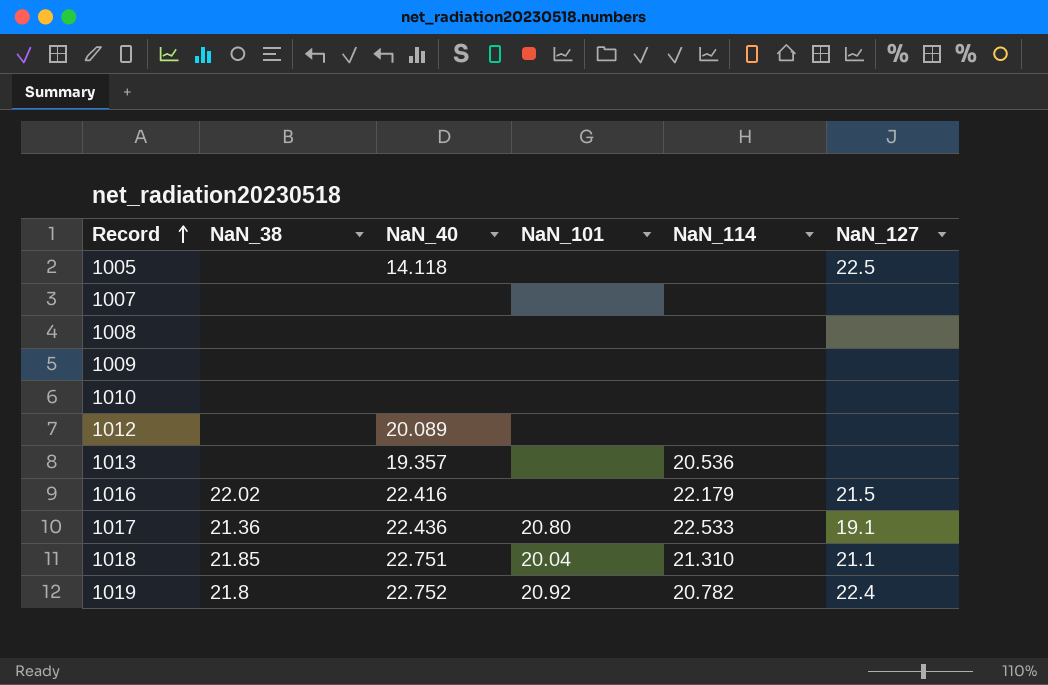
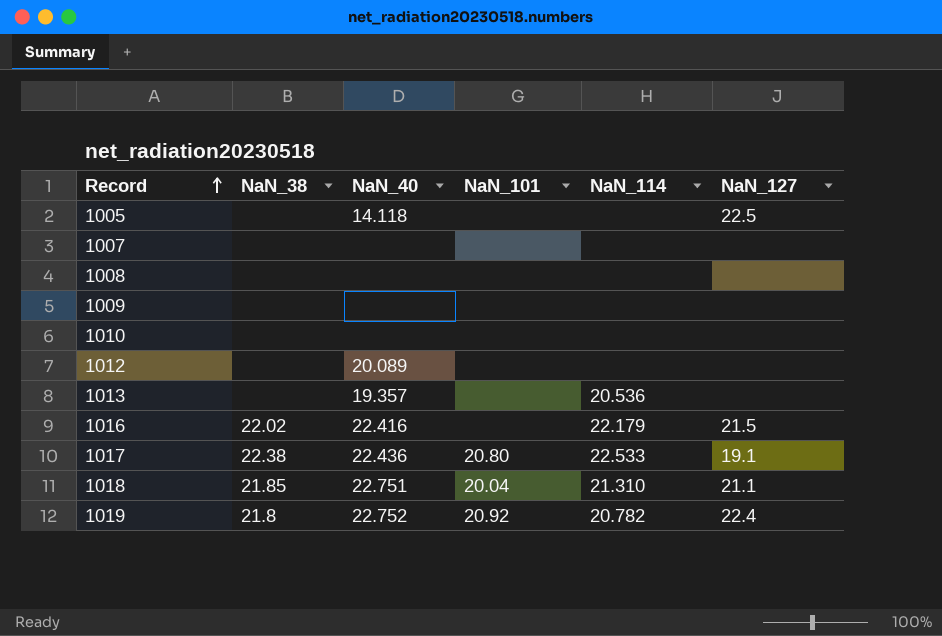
1017 | NaN_38: 21.36 -> 22.38

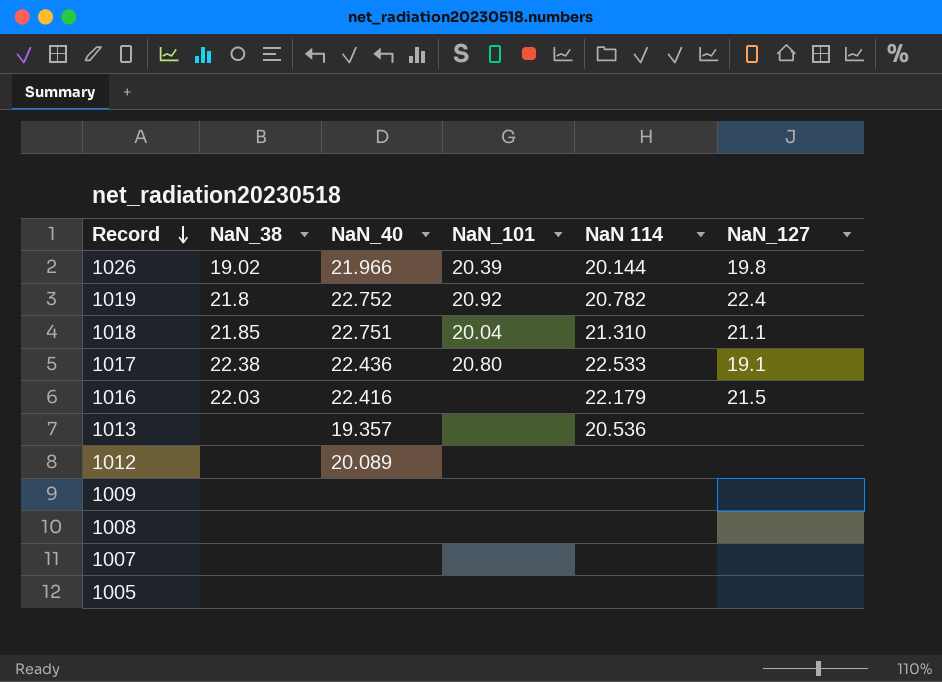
row order: Record ascending -> Record descending
column name: NaN_114 -> NaN 114
row 1010: none | none | none | none | none -> none
row 1026: none -> 19.02 | 21.966 | 20.39 | 20.144 | 19.8
1016 | NaN_38: 22.02 -> 22.03
1005 | NaN_40: 14.118 -> none
1005 | NaN_127: 22.5 -> none

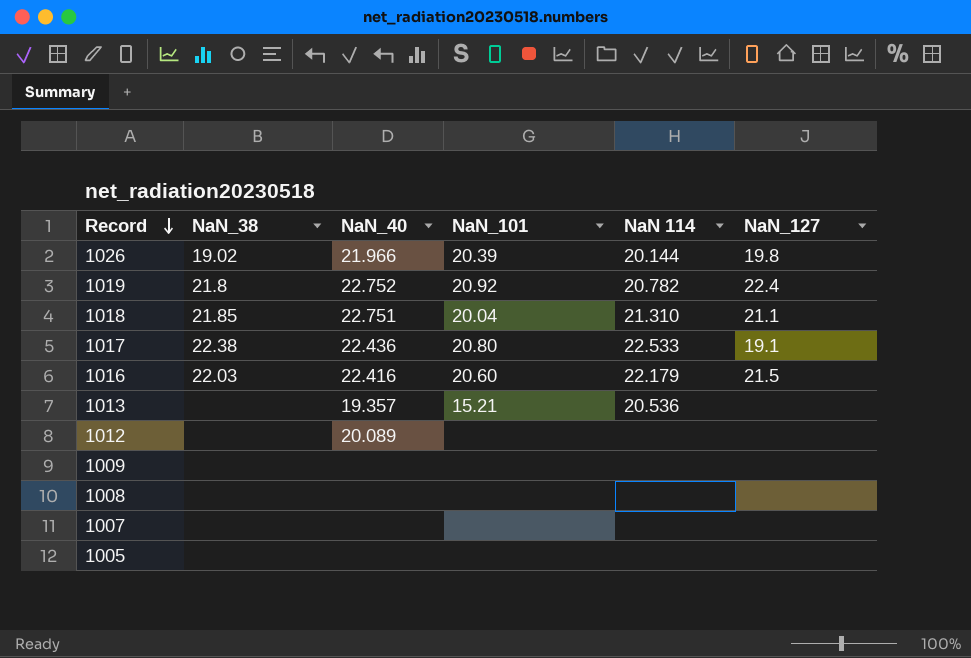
1016 | NaN_101: none -> 20.60
1013 | NaN_101: none -> 15.21

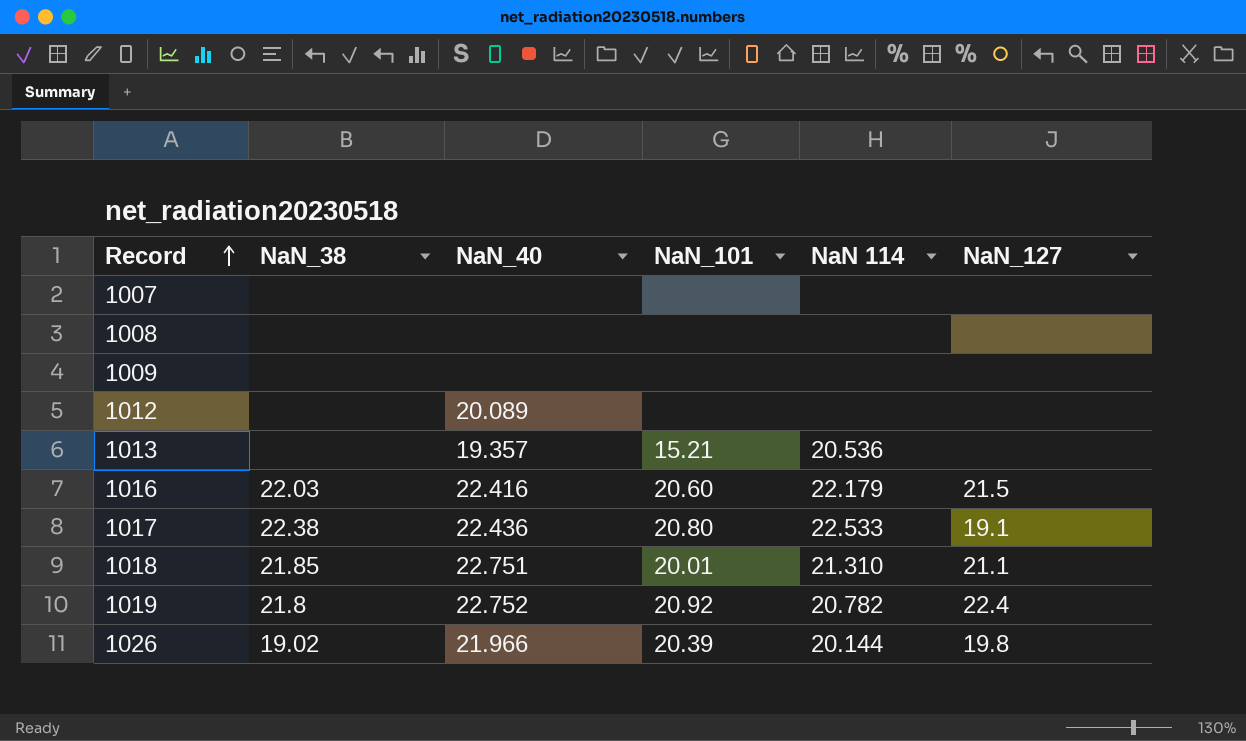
row order: Record descending -> Record ascending
row 1005: none | none | none | none | none -> none
1018 | NaN_101: 20.04 -> 20.01

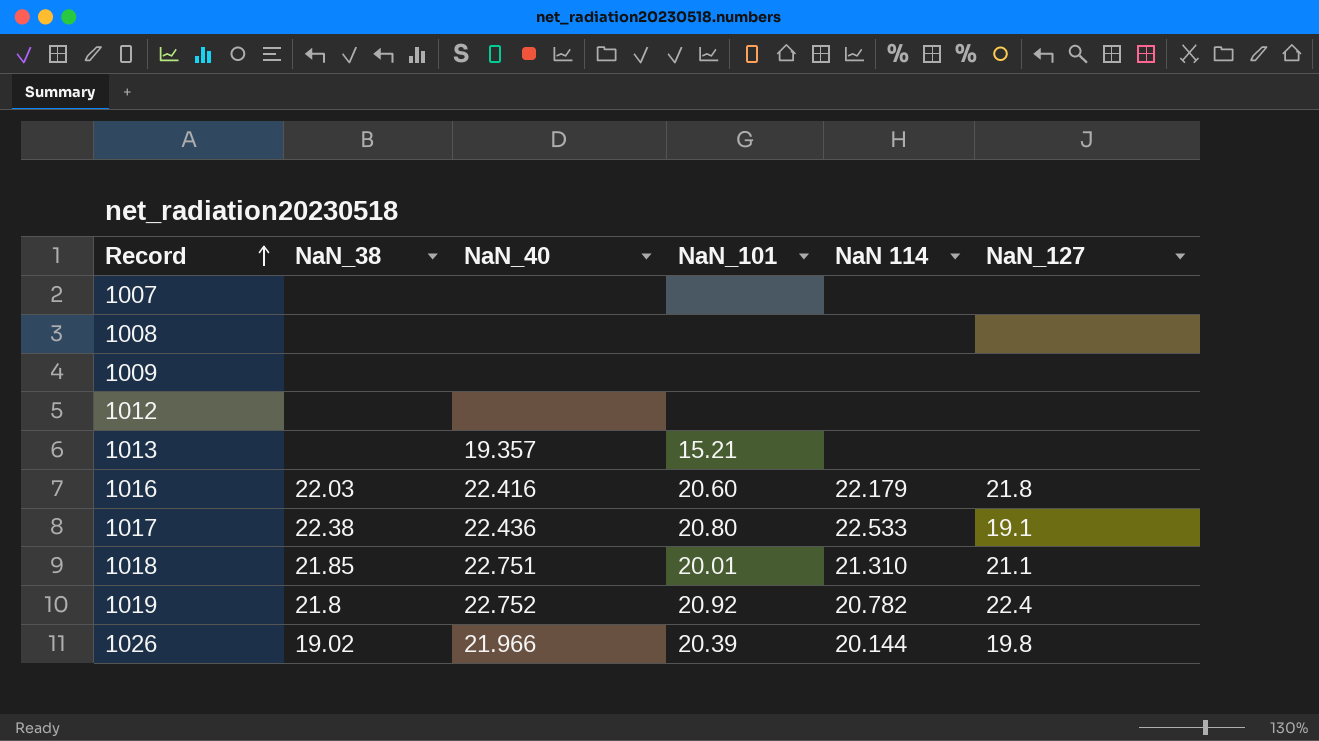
1012 | NaN_40: 20.089 -> none
1013 | NaN 114: 20.536 -> none
1016 | NaN_127: 21.5 -> 21.8

